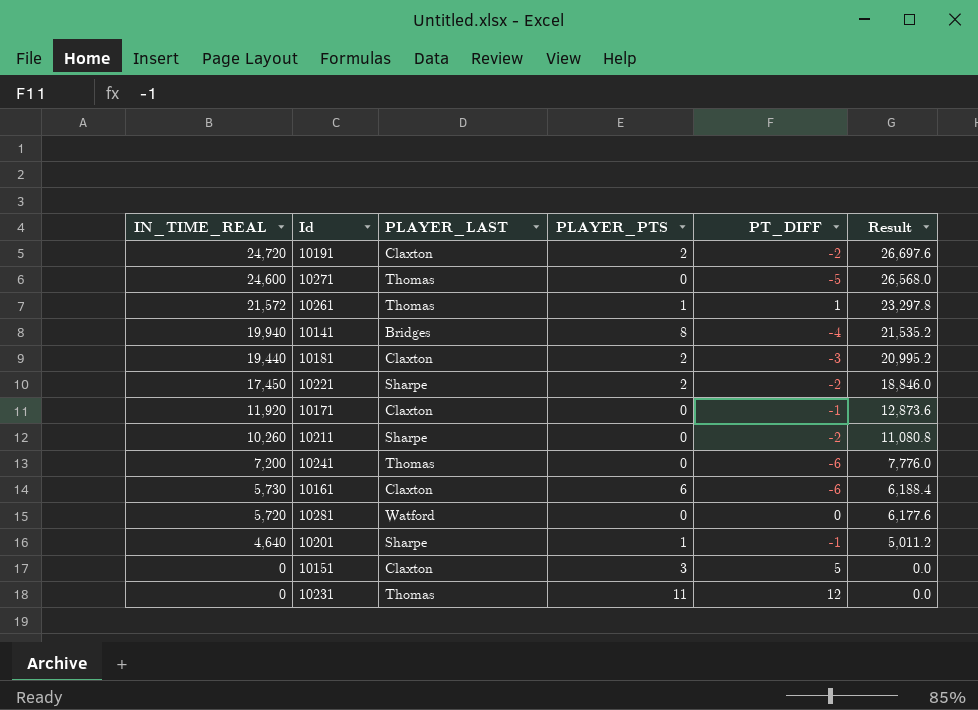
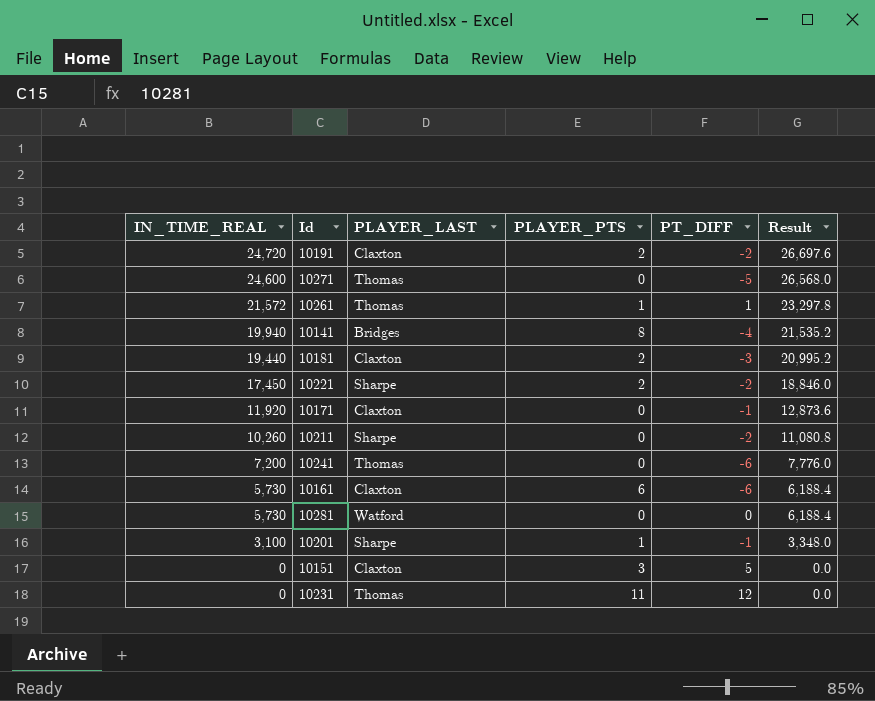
10281 | IN_TIME_REAL: 5,720 -> 5,730
10281 | Result: 6,177.6 -> 6,188.4
10201 | IN_TIME_REAL: 4,640 -> 3,100
10201 | Result: 5,011.2 -> 3,348.0

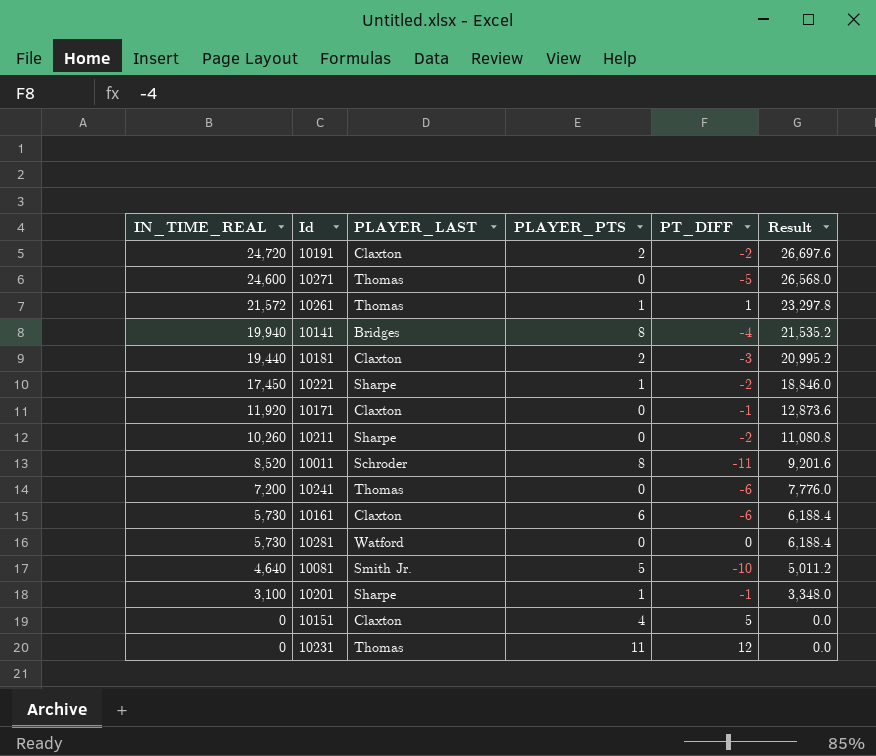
10221 | PLAYER_PTS: 2 -> 1
row 10011: none -> 8,520 | Schroder | 8 | -11 | 9,201.6
row 10081: none -> 4,640 | Smith Jr. | 5 | -10 | 5,011.2
10151 | PLAYER_PTS: 3 -> 4

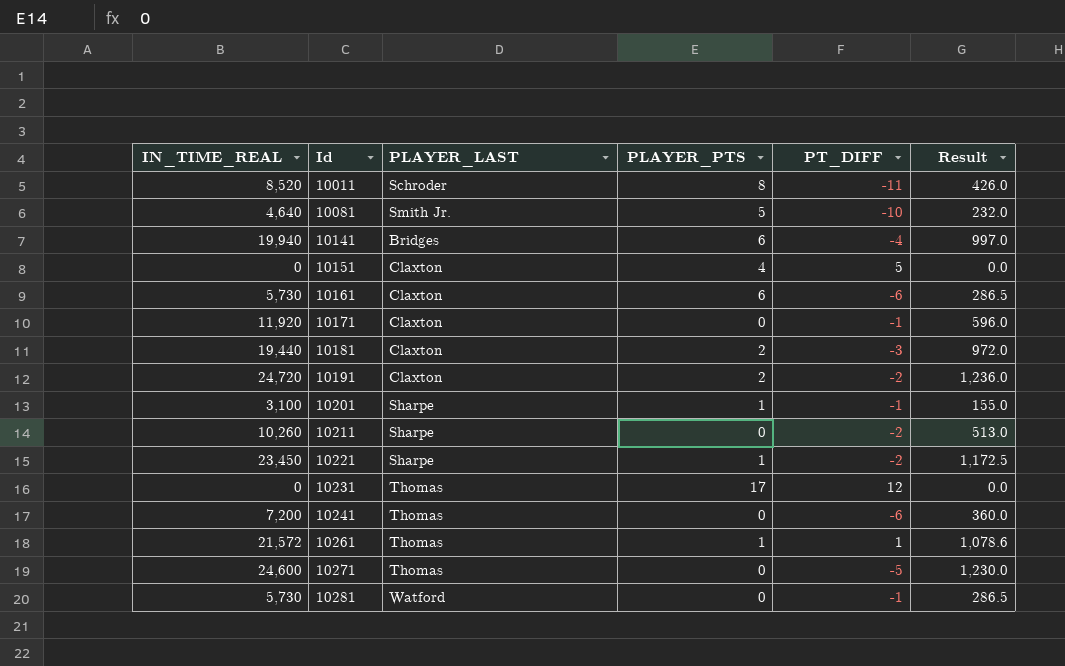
row order: IN_TIME_REAL descending -> Id ascending
column Result | formula: [IN_TIME_REAL] * 1.08 -> [IN_TIME_REAL] * 0.05
10141 | PLAYER_PTS: 8 -> 6
10221 | IN_TIME_REAL: 17,450 -> 23,450
10231 | PLAYER_PTS: 11 -> 17
10281 | PT_DIFF: 0 -> -1

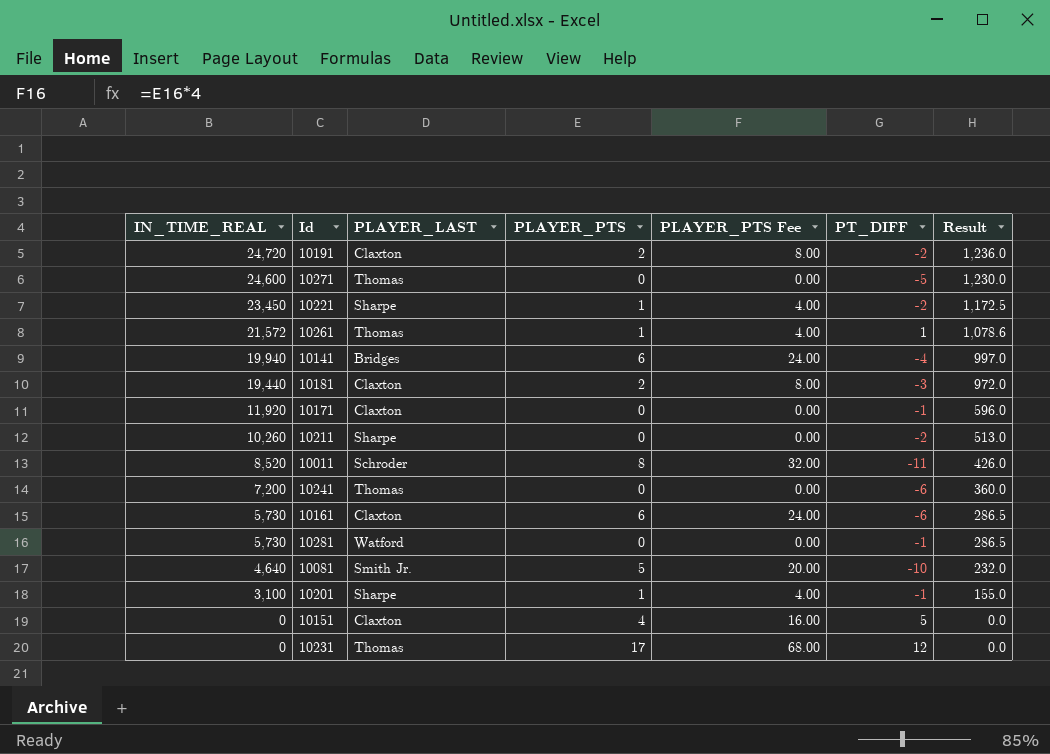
row order: Id ascending -> IN_TIME_REAL descending
column PLAYER_PTS Fee | formula: none -> [PLAYER_PTS] * 4

